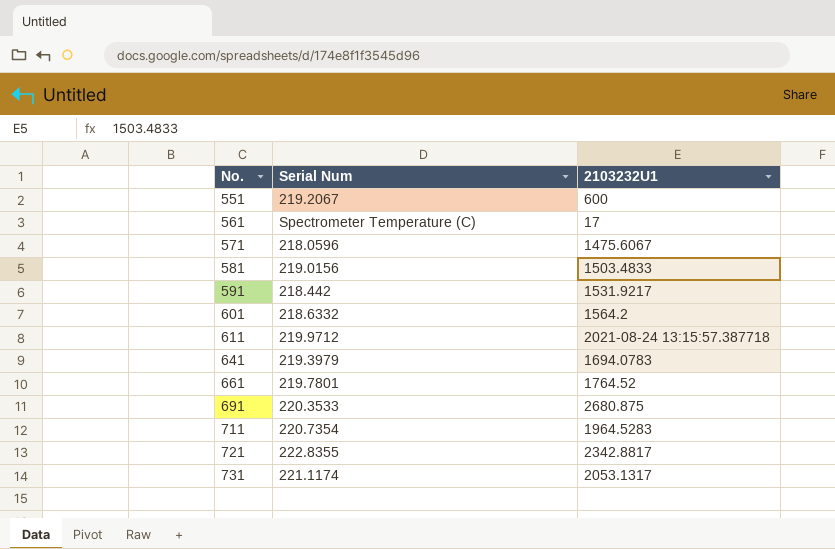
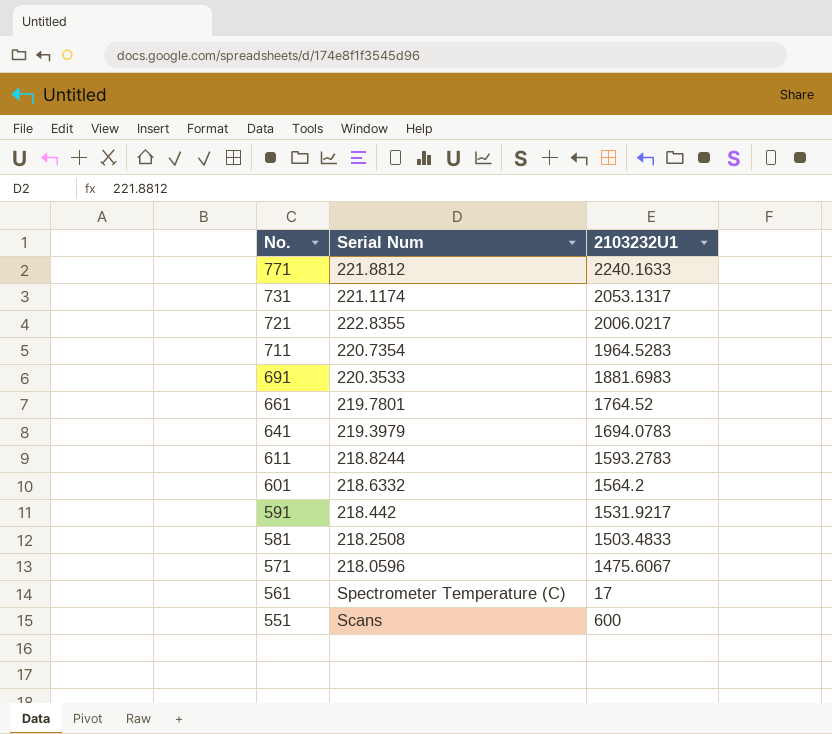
row order: No. ascending -> No. descending
row 771: none -> 221.8812 | 2240.1633
721 | 2103232U1: 2342.8817 -> 2006.0217
691 | 2103232U1: 2680.875 -> 1881.6983
611 | Serial Num: 219.9712 -> 218.8244
611 | 2103232U1: 2021-08-24 13:15:57.387718 -> 1593.2783
581 | Serial Num: 219.0156 -> 218.2508
551 | Serial Num: 219.2067 -> Scans

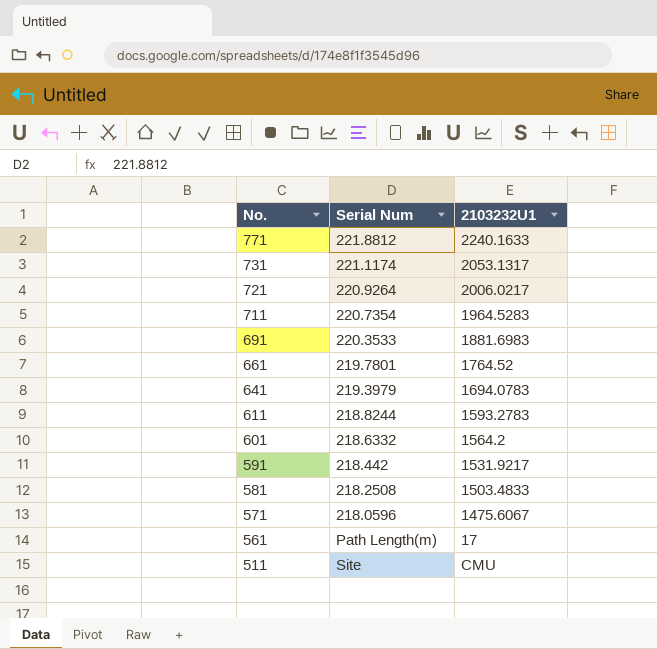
row 551: Scans | 600 -> none
721 | Serial Num: 222.8355 -> 220.9264
561 | Serial Num: Spectrometer Temperature (C) -> Path Length(m)
row 511: none -> Site | CMU

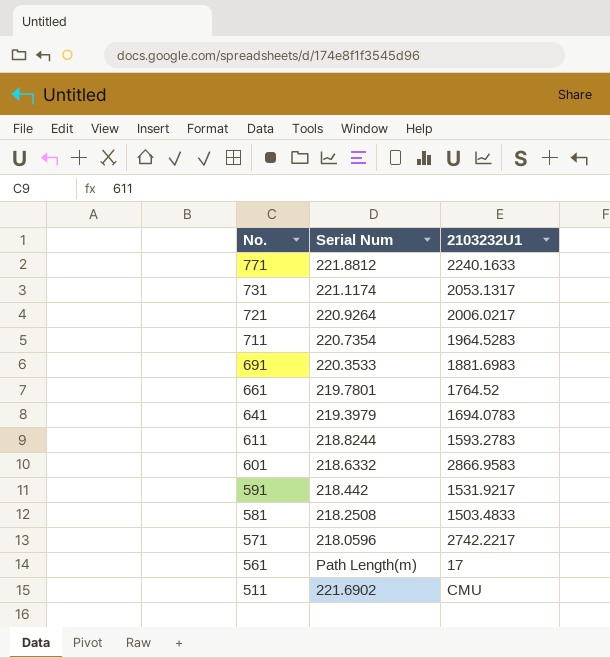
601 | 2103232U1: 1564.2 -> 2866.9583
571 | 2103232U1: 1475.6067 -> 2742.2217
511 | Serial Num: Site -> 221.6902

